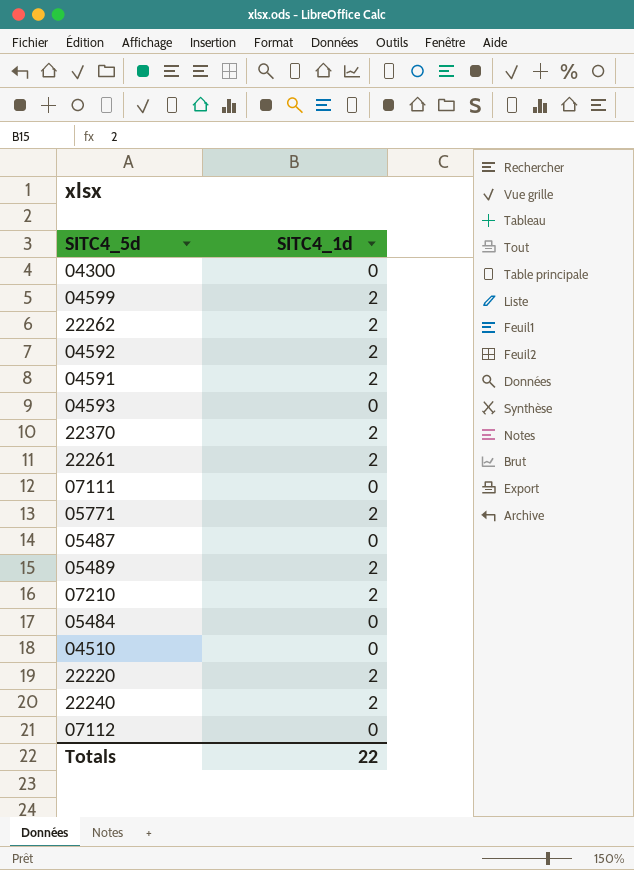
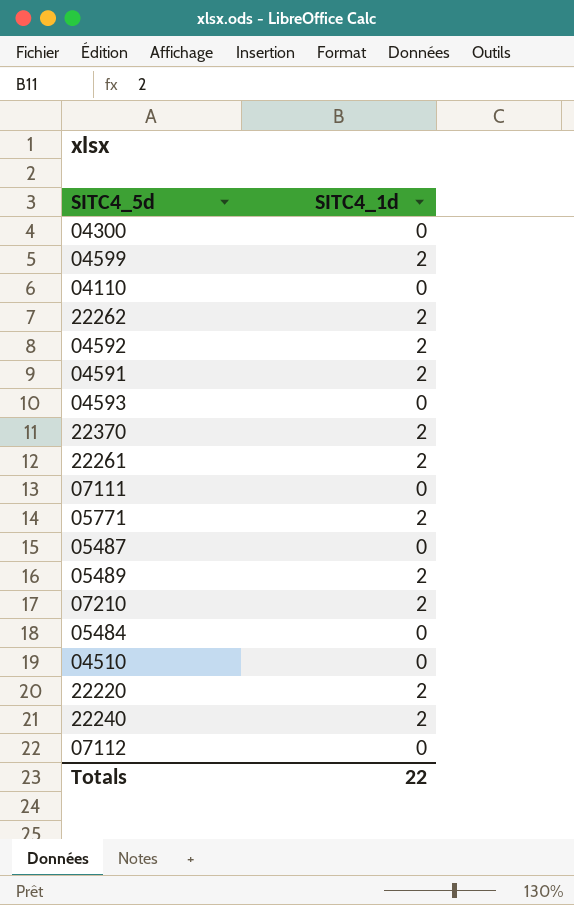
row 04110: none -> 0

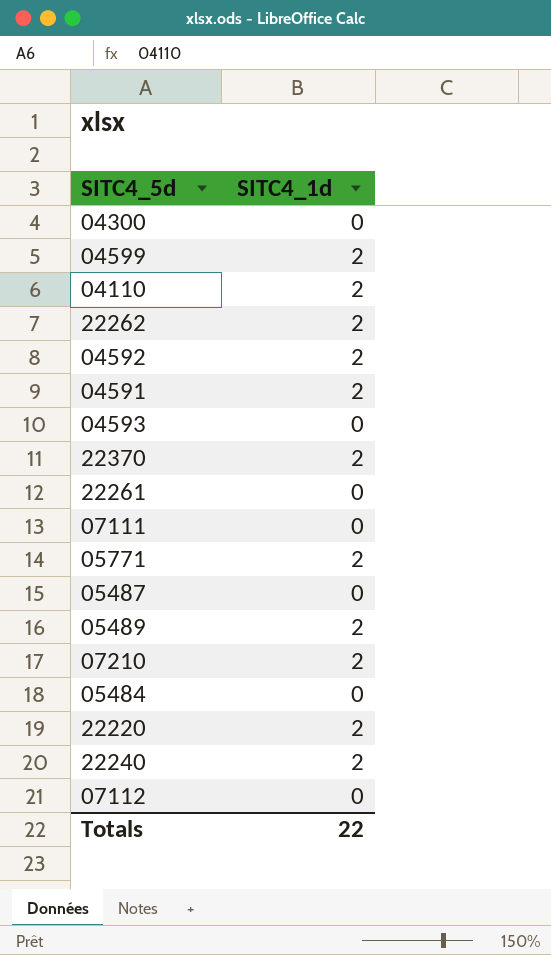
row 04510: 0 -> none
04110 | SITC4_1d: 0 -> 2
22261 | SITC4_1d: 2 -> 0

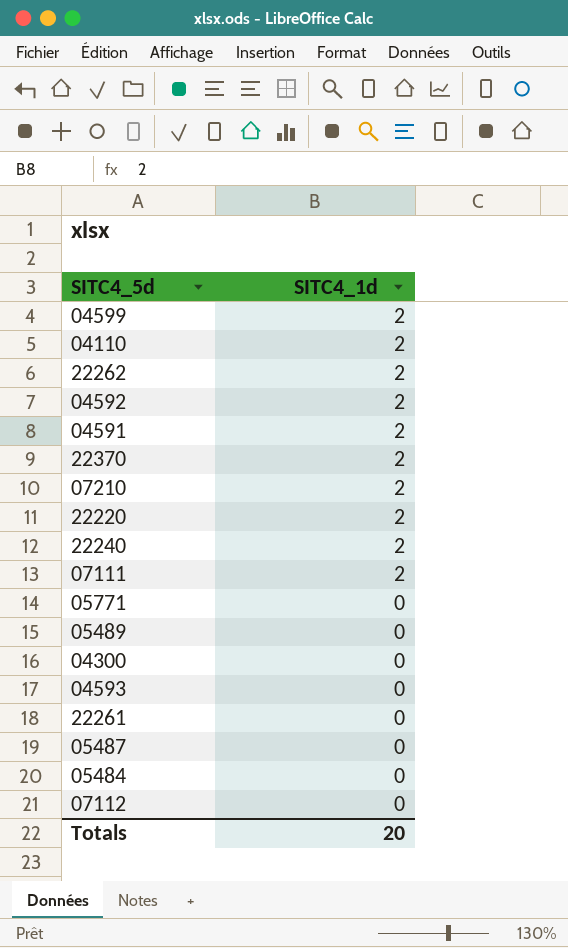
row order: none -> SITC4_1d descending
07111 | SITC4_1d: 0 -> 2
05771 | SITC4_1d: 2 -> 0
05489 | SITC4_1d: 2 -> 0
Totals | SITC4_1d: 22 -> 20

